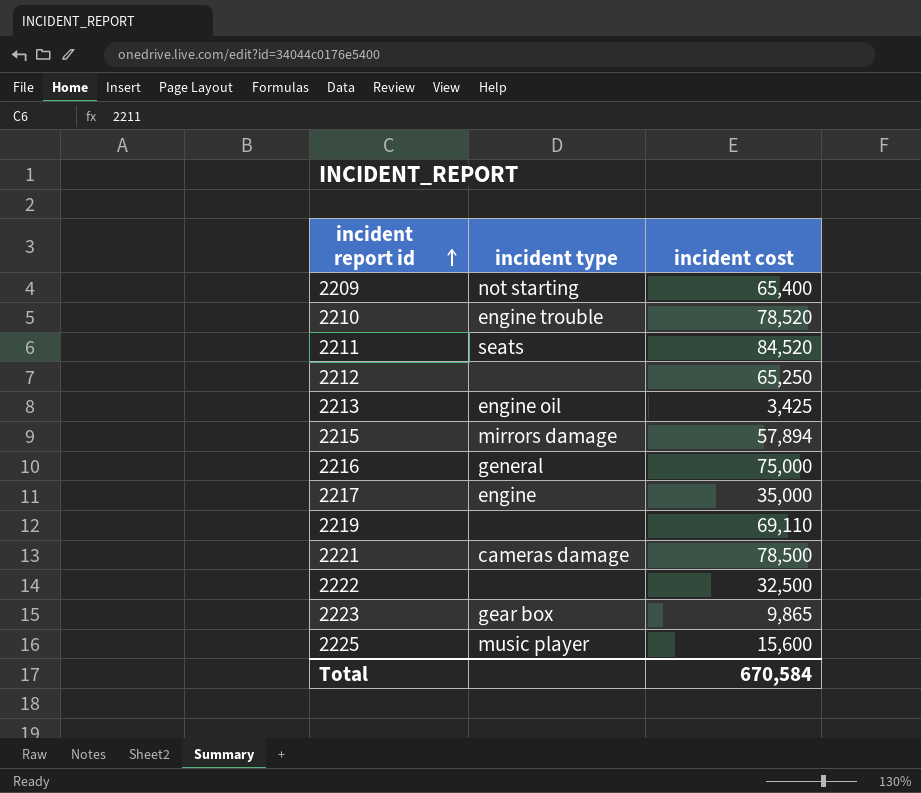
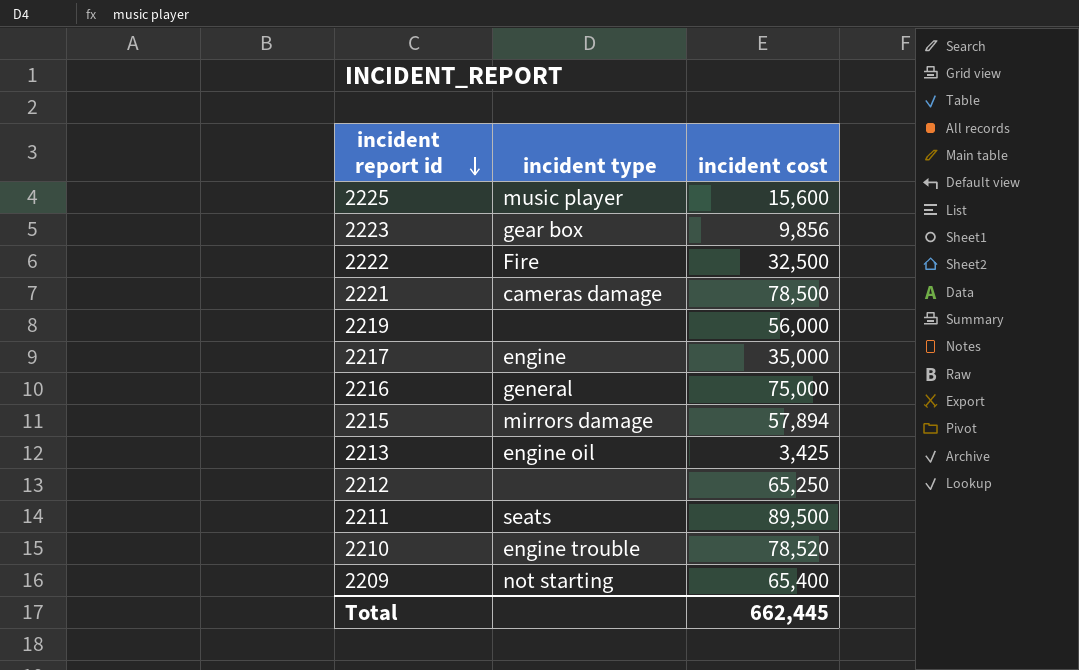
row order: incident report id ascending -> incident report id descending
2223 | incident cost: 9,865 -> 9,856
2222 | incident type: none -> Fire
2219 | incident cost: 69,110 -> 56,000
2211 | incident cost: 84,520 -> 89,500
Total | incident cost: 670,584 -> 662,445

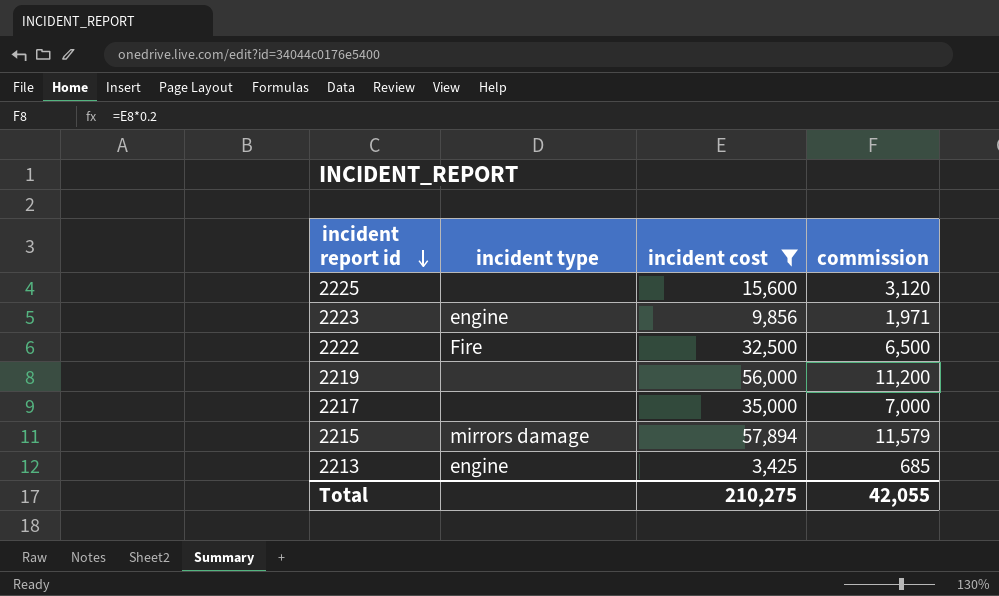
filter: none -> incident cost <= 57,894
column commission | formula: none -> [incident cost] * 0.2
2225 | incident type: music player -> none
2223 | incident type: gear box -> engine
2217 | incident type: engine -> none
2213 | incident type: engine oil -> engine
Total | incident cost: 662,445 -> 210,275

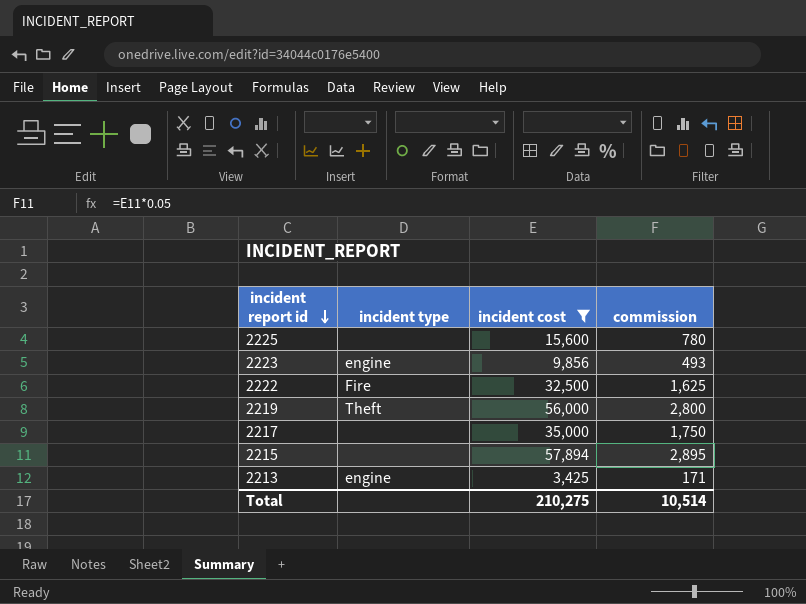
column commission | formula: [incident cost] * 0.2 -> [incident cost] * 0.05
2219 | incident type: none -> Theft
2215 | incident type: mirrors damage -> none
Total | commission: 42,055 -> 10,514

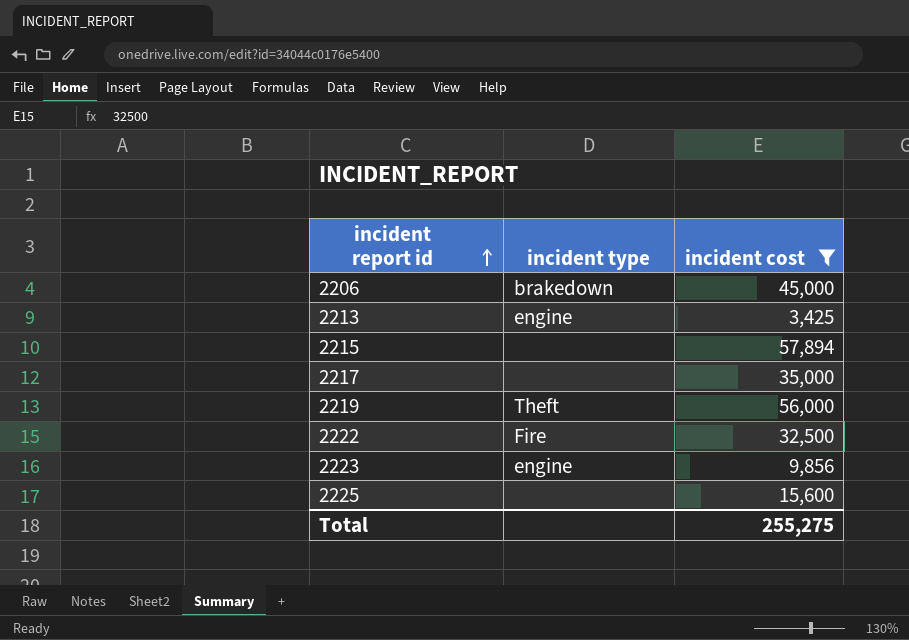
row order: incident report id descending -> incident report id ascending
column commission | formula: [incident cost] * 0.05 -> none
row 2206: none -> brakedown | 45,000
Total | incident cost: 210,275 -> 255,275

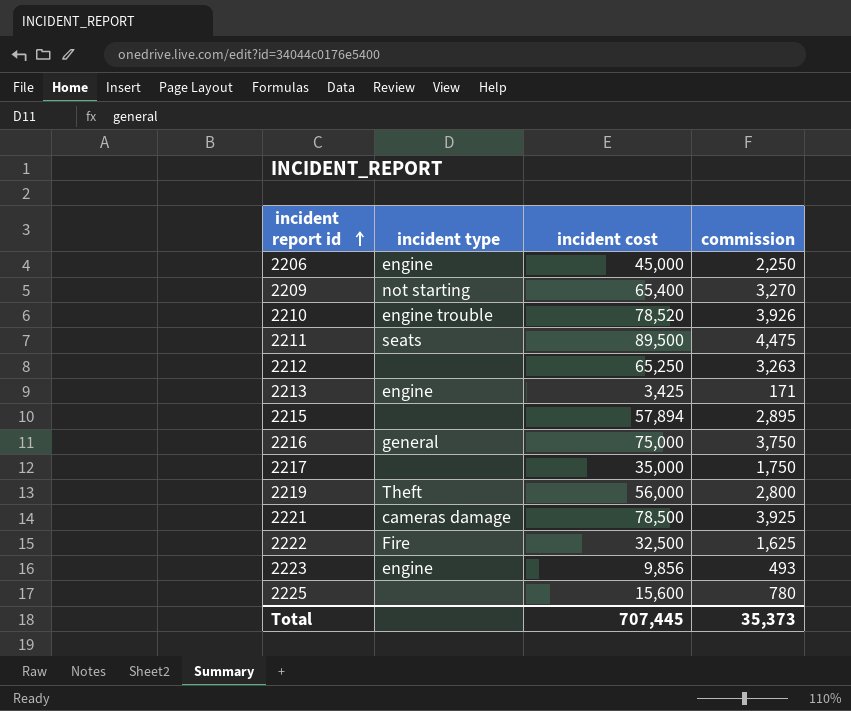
filter: incident cost <= 57,894 -> none
column commission | formula: none -> [incident cost] * 0.05
2206 | incident type: brakedown -> engine
Total | incident cost: 255,275 -> 707,445

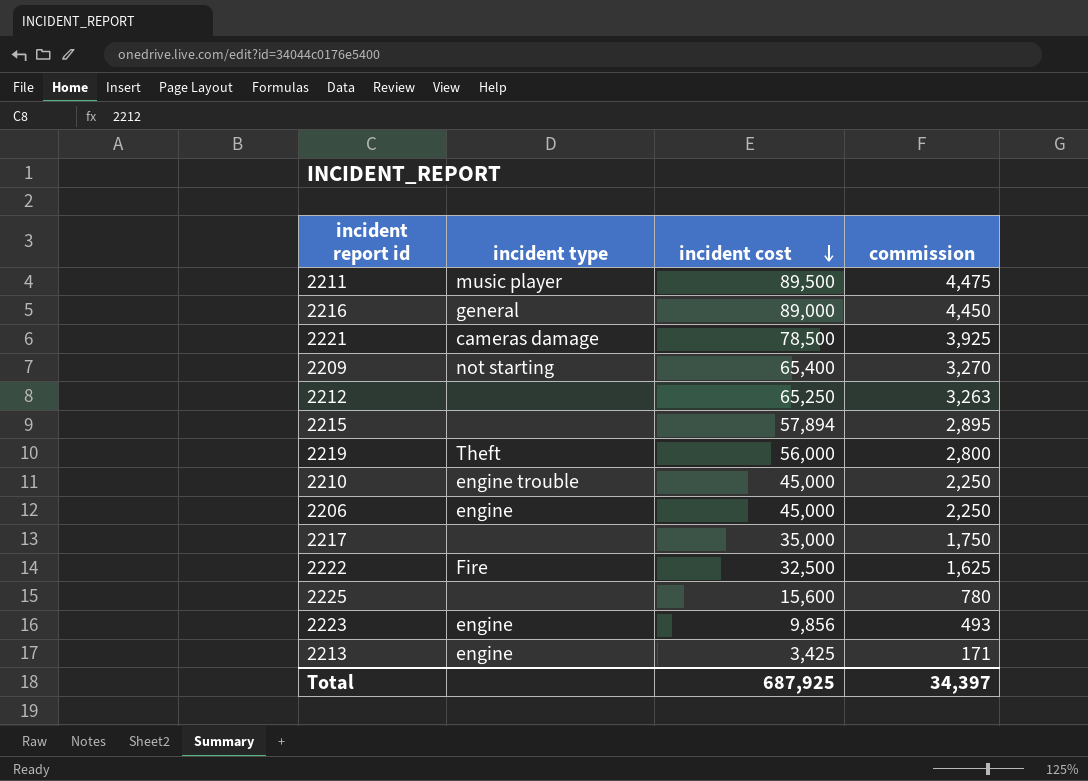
row order: incident report id ascending -> incident cost descending
2211 | incident type: seats -> music player
2216 | incident cost: 75,000 -> 89,000
2216 | commission: 3,750 -> 4,450
2210 | incident cost: 78,520 -> 45,000
2210 | commission: 3,926 -> 2,250
Total | incident cost: 707,445 -> 687,925
Total | commission: 35,373 -> 34,397

